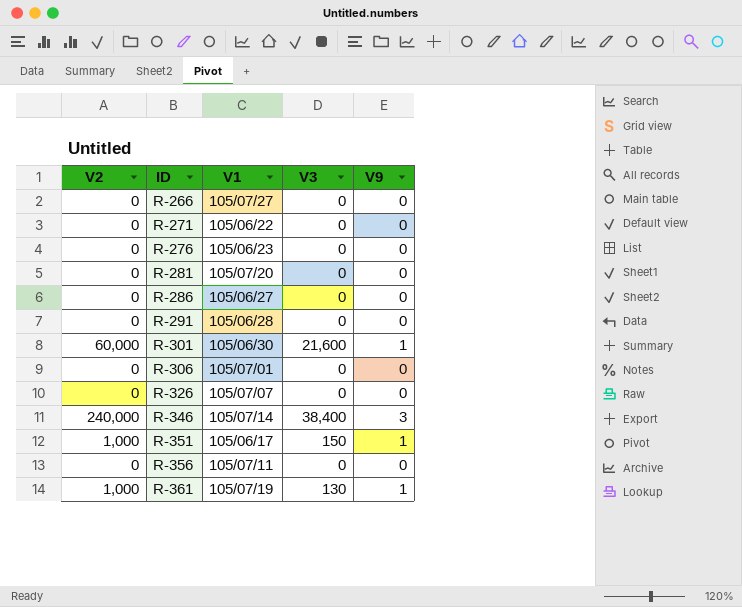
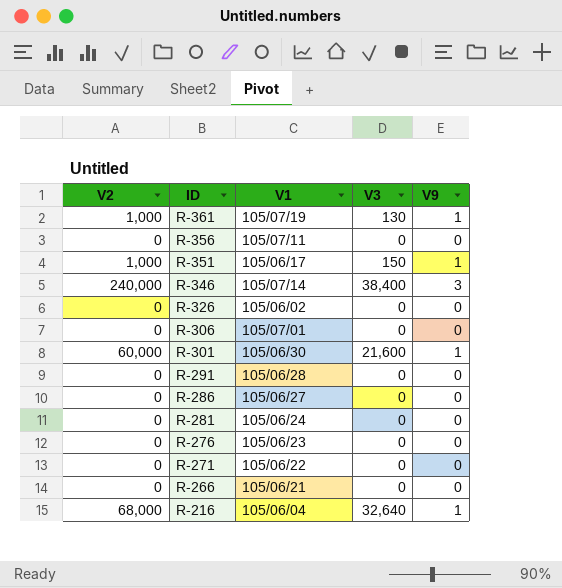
row order: ID ascending -> ID descending
R-326 | V1: 105/07/07 -> 105/06/02
R-281 | V1: 105/07/20 -> 105/06/24
R-266 | V1: 105/07/27 -> 105/06/21
row R-216: none -> 68,000 | 105/06/04 | 32,640 | 1

